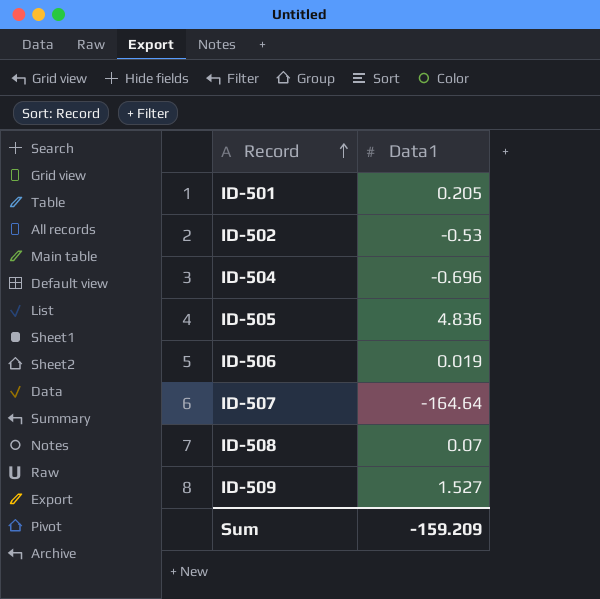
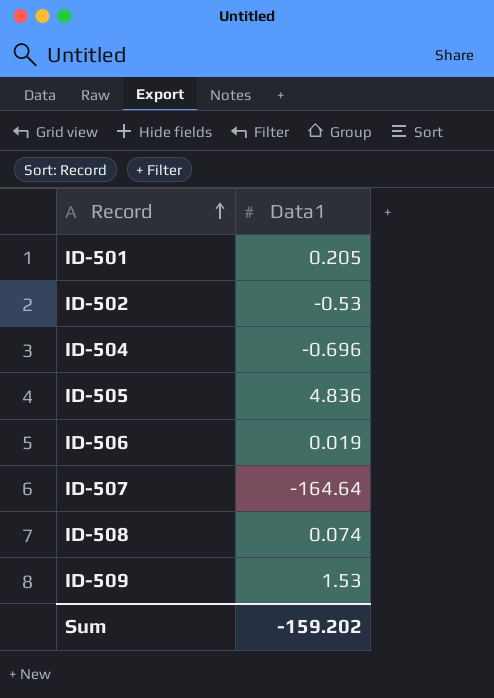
ID-508 | Data1: 0.07 -> 0.074
ID-509 | Data1: 1.527 -> 1.53
Sum | Data1: -159.209 -> -159.202

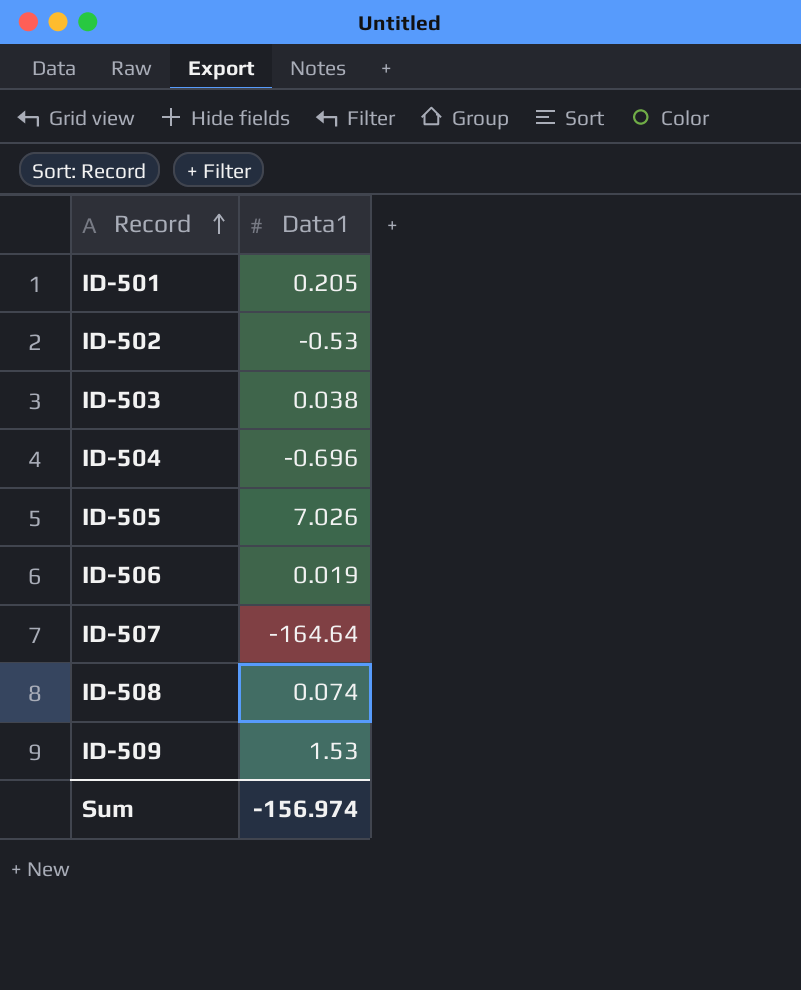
row ID-503: none -> 0.038
ID-505 | Data1: 4.836 -> 7.026
Sum | Data1: -159.202 -> -156.974

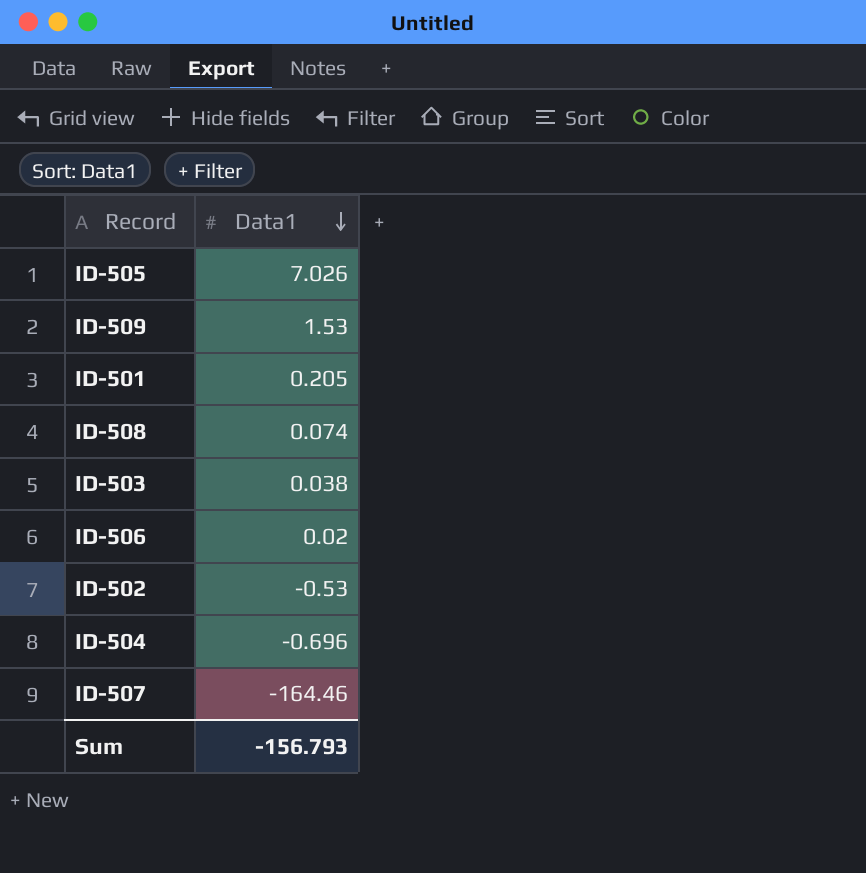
row order: Record ascending -> Data1 descending
ID-506 | Data1: 0.019 -> 0.02
ID-507 | Data1: -164.64 -> -164.46
Sum | Data1: -156.974 -> -156.793

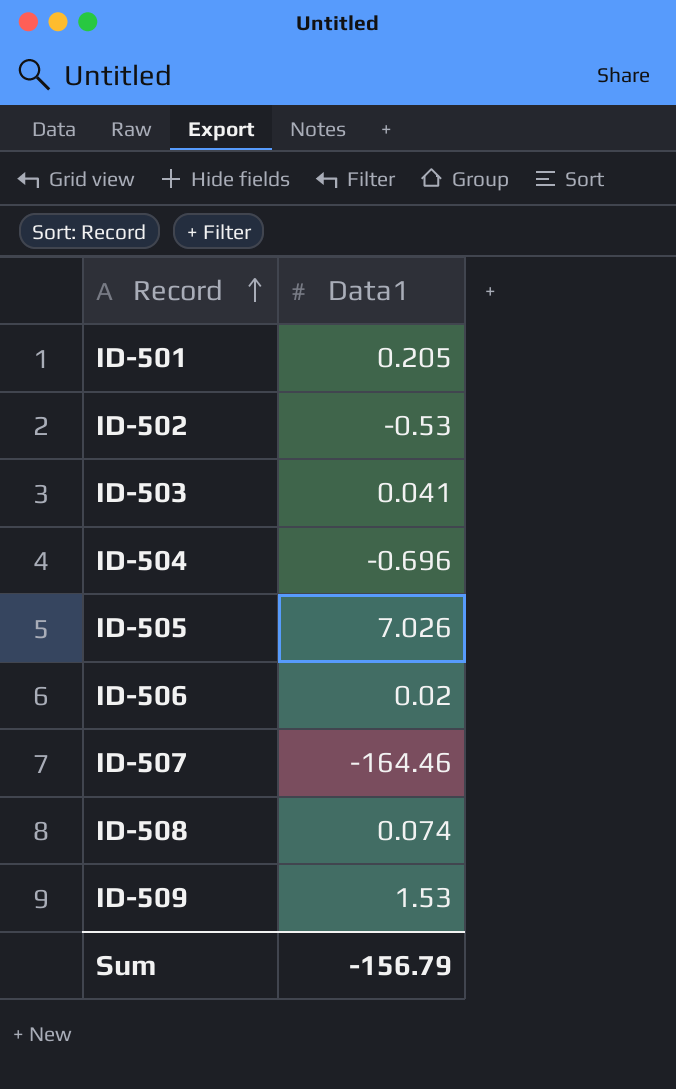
row order: Data1 descending -> Record ascending
ID-503 | Data1: 0.038 -> 0.041
Sum | Data1: -156.793 -> -156.79

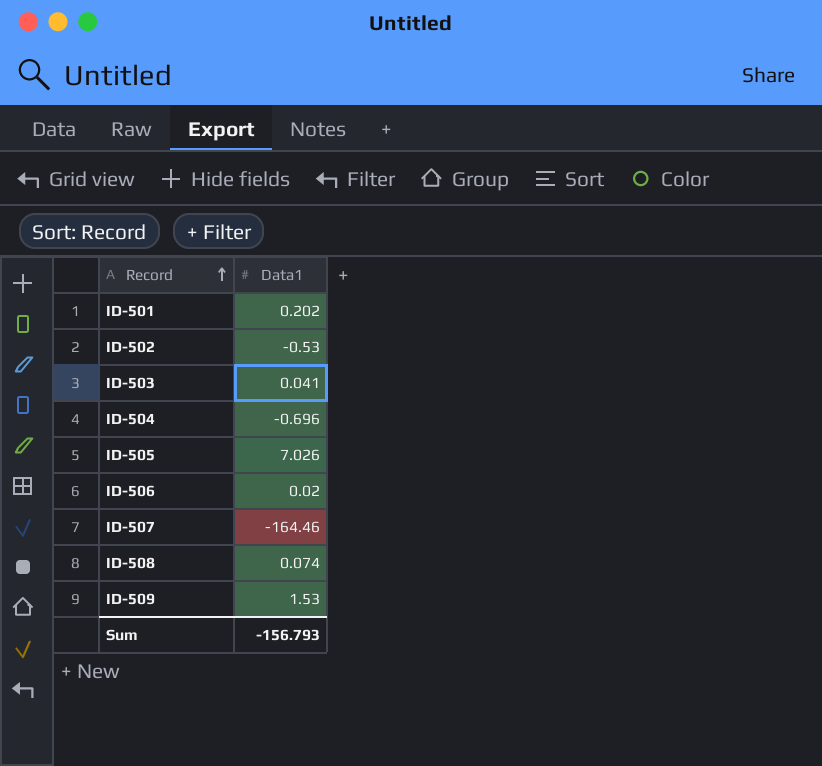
ID-501 | Data1: 0.205 -> 0.202
Sum | Data1: -156.79 -> -156.793

